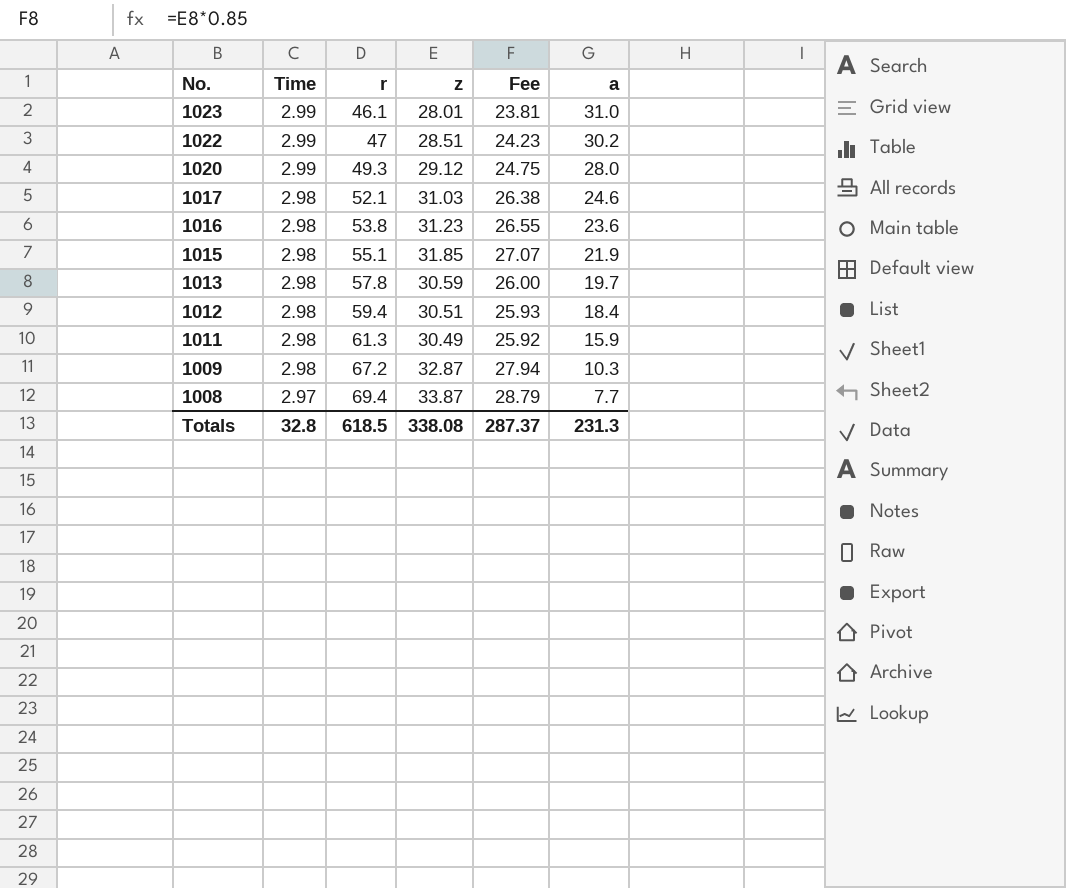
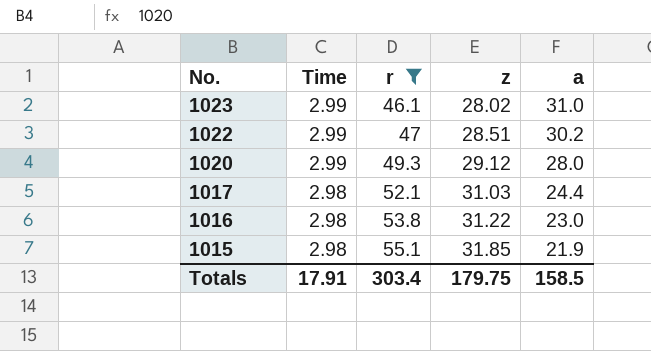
filter: none -> r <= 55.1
column Fee | formula: [z] * 0.85 -> none
1023 | z: 28.01 -> 28.02
1017 | a: 24.6 -> 24.4
1016 | z: 31.23 -> 31.22
1016 | a: 23.6 -> 23.0
Totals | Time: 32.8 -> 17.91
Totals | r: 618.5 -> 303.4
Totals | z: 338.08 -> 179.75
Totals | a: 231.3 -> 158.5

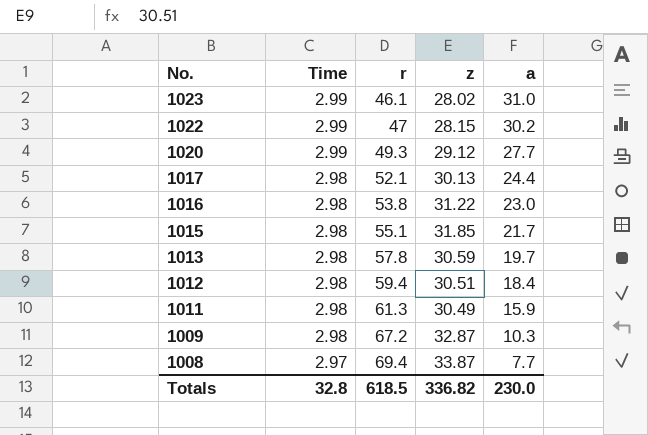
filter: r <= 55.1 -> none
1022 | z: 28.51 -> 28.15
1020 | a: 28.0 -> 27.7
1017 | z: 31.03 -> 30.13
1015 | a: 21.9 -> 21.7
Totals | Time: 17.91 -> 32.8
Totals | r: 303.4 -> 618.5
Totals | z: 179.75 -> 336.82
Totals | a: 158.5 -> 230.0

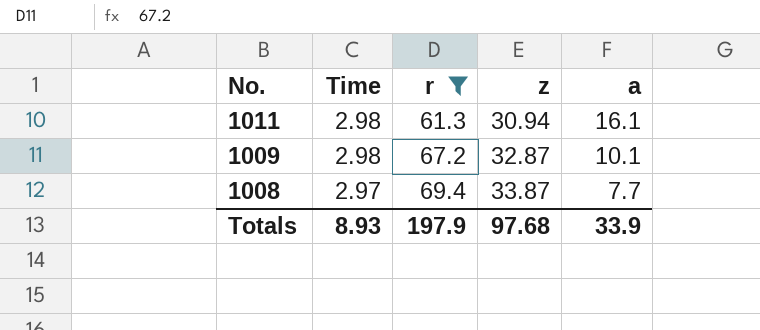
filter: none -> r >= 61.3
1011 | z: 30.49 -> 30.94
1011 | a: 15.9 -> 16.1
1009 | a: 10.3 -> 10.1
Totals | Time: 32.8 -> 8.93
Totals | r: 618.5 -> 197.9
Totals | z: 336.82 -> 97.68
Totals | a: 230.0 -> 33.9

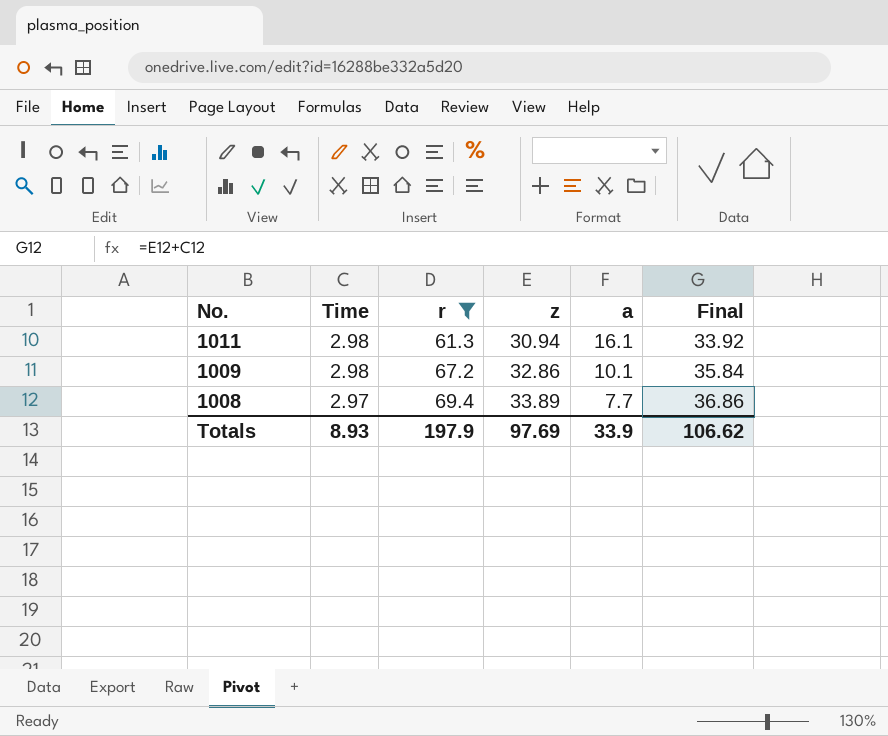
column Final | formula: none -> [Time] + [z]
1009 | z: 32.87 -> 32.86
1008 | z: 33.87 -> 33.89
Totals | z: 97.68 -> 97.69

